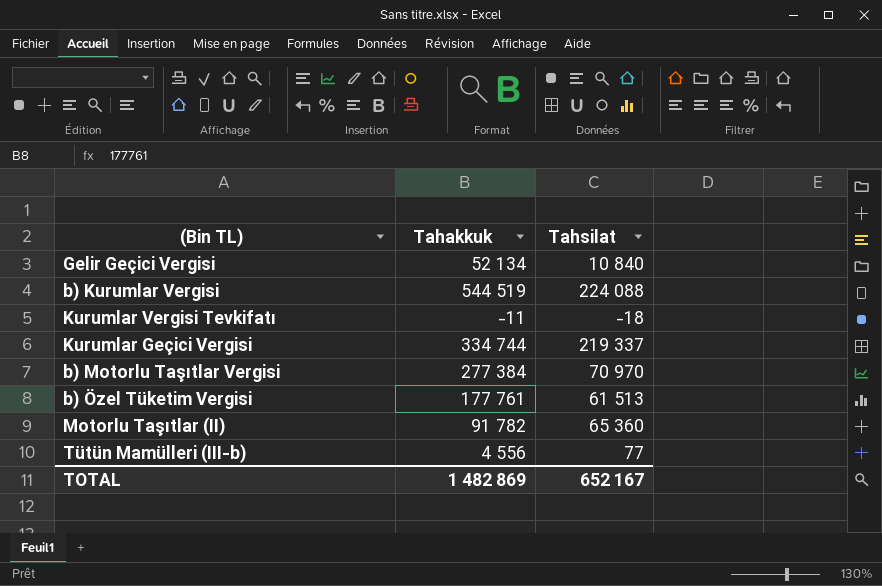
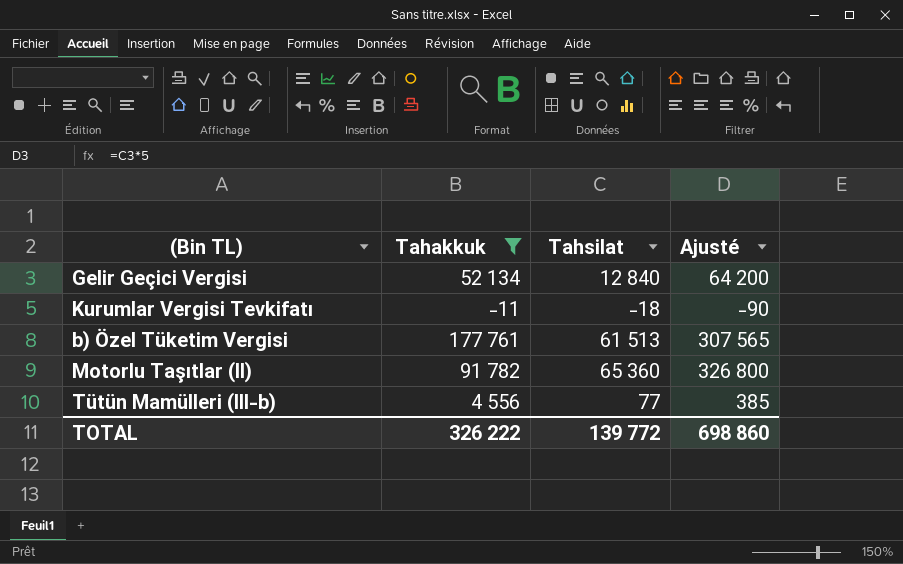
filter: none -> Tahakkuk <= 177 761
column Ajusté | formula: none -> [Tahsilat] * 5
Gelir Geçici Vergisi | Tahsilat: 10 840 -> 12 840
TOTAL | Tahakkuk: 1 482 869 -> 326 222
TOTAL | Tahsilat: 652 167 -> 139 772

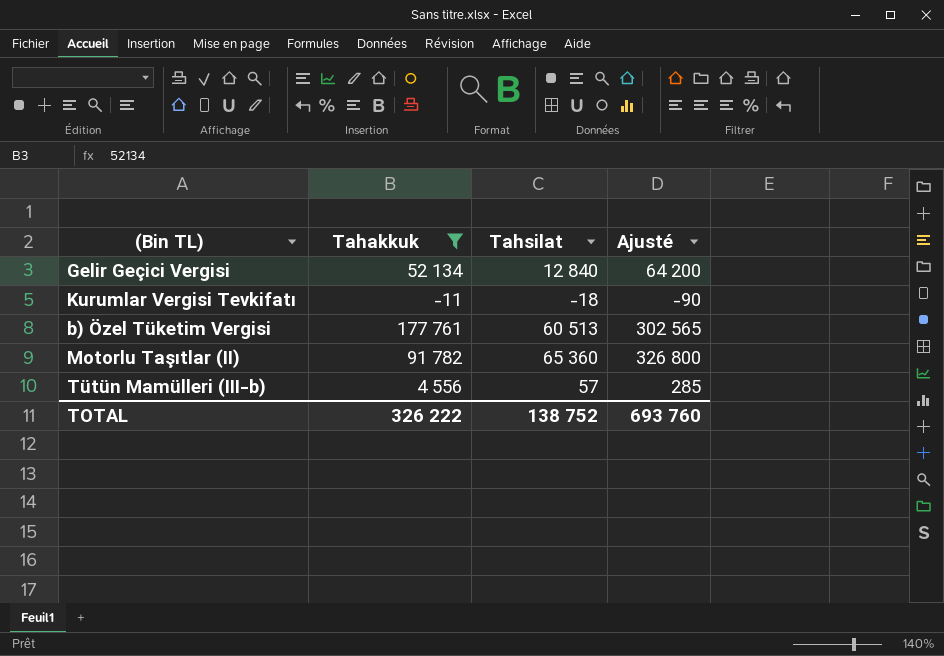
b) Özel Tüketim Vergisi | Tahsilat: 61 513 -> 60 513
b) Özel Tüketim Vergisi | Ajusté: 307 565 -> 302 565
Tütün Mamülleri (III-b) | Tahsilat: 77 -> 57
Tütün Mamülleri (III-b) | Ajusté: 385 -> 285
TOTAL | Tahsilat: 139 772 -> 138 752
TOTAL | Ajusté: 698 860 -> 693 760

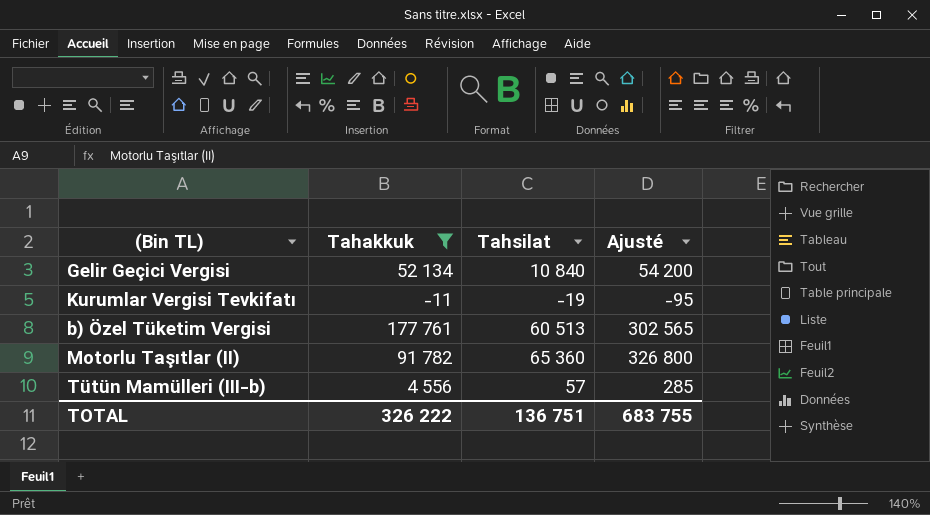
Gelir Geçici Vergisi | Tahsilat: 12 840 -> 10 840
Gelir Geçici Vergisi | Ajusté: 64 200 -> 54 200
Kurumlar Vergisi Tevkifatı | Tahsilat: -18 -> -19
Kurumlar Vergisi Tevkifatı | Ajusté: -90 -> -95
TOTAL | Tahsilat: 138 752 -> 136 751
TOTAL | Ajusté: 693 760 -> 683 755

